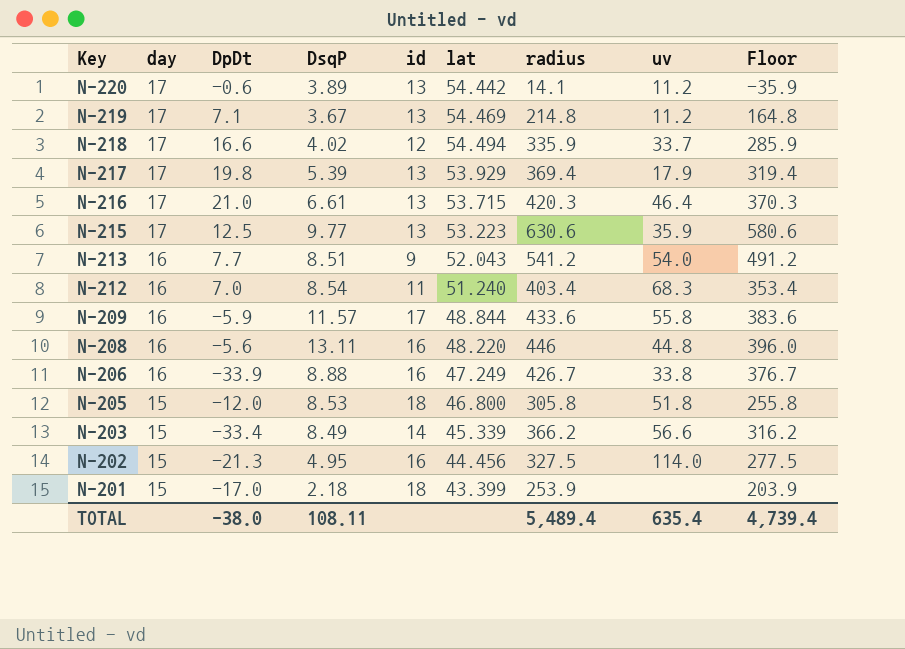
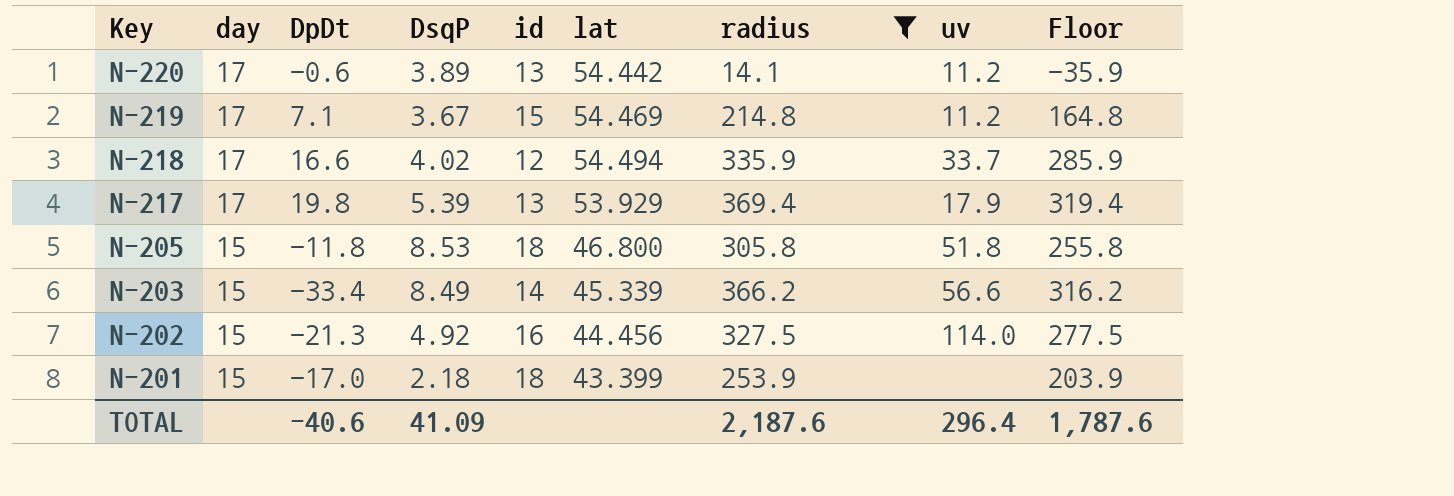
filter: none -> radius <= 369.4
N-219 | id: 13 -> 15
N-205 | DpDt: -12.0 -> -11.8
N-202 | DsqP: 4.95 -> 4.92
TOTAL | DpDt: -38.0 -> -40.6
TOTAL | DsqP: 108.11 -> 41.09
TOTAL | radius: 5,489.4 -> 2,187.6
TOTAL | uv: 635.4 -> 296.4
TOTAL | Floor: 4,739.4 -> 1,787.6

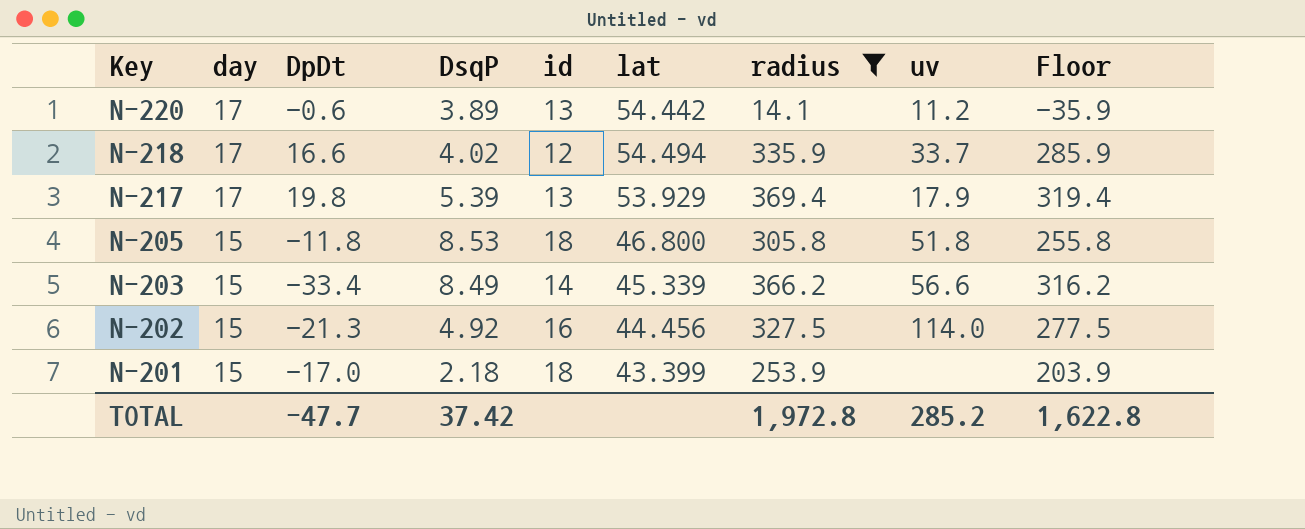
row N-219: 17 | 7.1 | 3.67 | 15 | 54.469 | 214.8 | 11.2 | 164.8 -> none
TOTAL | DpDt: -40.6 -> -47.7
TOTAL | DsqP: 41.09 -> 37.42
TOTAL | radius: 2,187.6 -> 1,972.8
TOTAL | uv: 296.4 -> 285.2
TOTAL | Floor: 1,787.6 -> 1,622.8

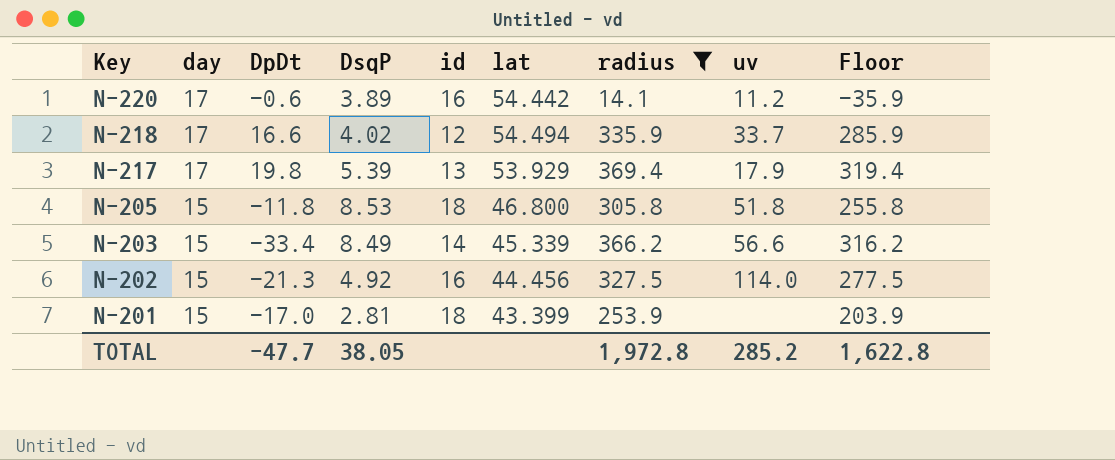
N-220 | id: 13 -> 16
N-201 | DsqP: 2.18 -> 2.81
TOTAL | DsqP: 37.42 -> 38.05

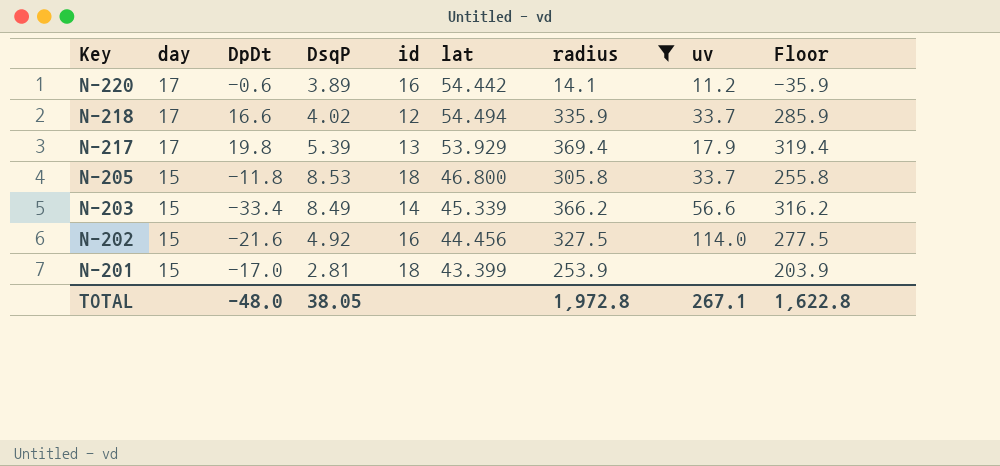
N-205 | uv: 51.8 -> 33.7
N-202 | DpDt: -21.3 -> -21.6
TOTAL | DpDt: -47.7 -> -48.0
TOTAL | uv: 285.2 -> 267.1

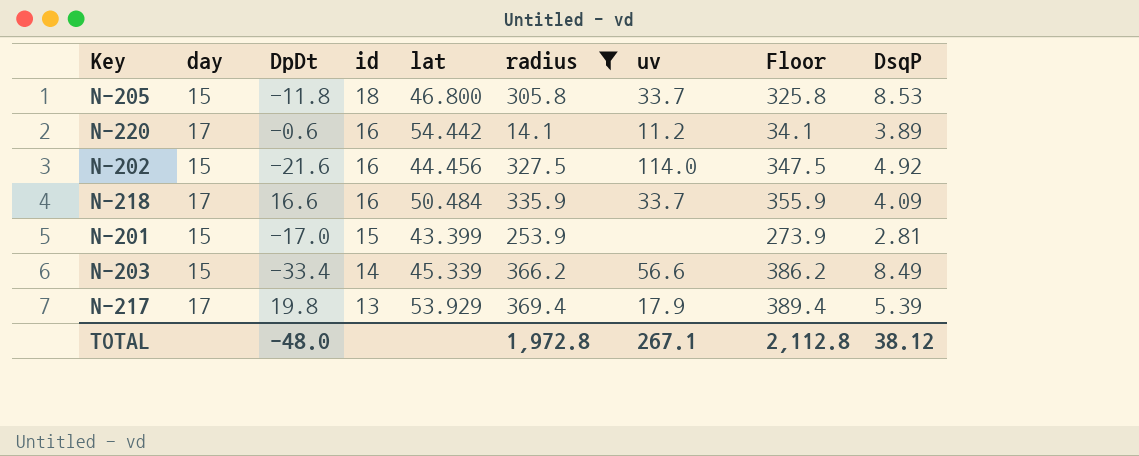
row order: Key descending -> id descending
column Floor | formula: [radius] - 50 -> [radius] + 20
column DsqP | position: 4 -> 9
N-218 | id: 12 -> 16
N-218 | lat: 54.494 -> 50.484
N-218 | DsqP: 4.02 -> 4.09
N-201 | id: 18 -> 15
TOTAL | Floor: 1,622.8 -> 2,112.8
TOTAL | DsqP: 38.05 -> 38.12

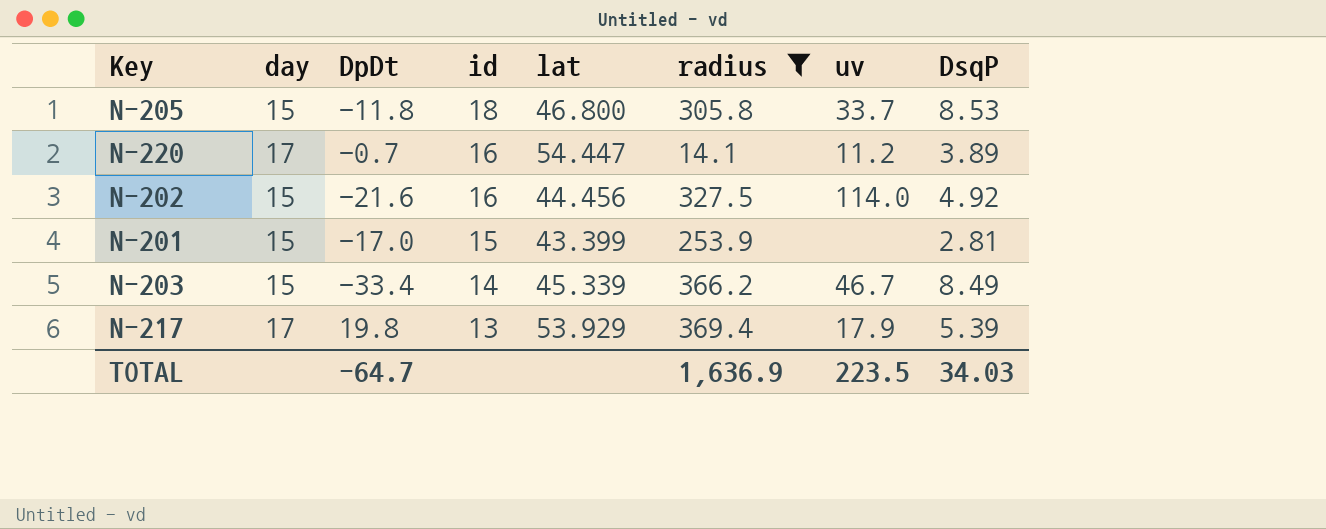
column Floor | formula: [radius] + 20 -> none
row N-218: 17 | 16.6 | 16 | 50.484 | 335.9 | 33.7 | 355.9 | 4.09 -> none
N-220 | DpDt: -0.6 -> -0.7
N-220 | lat: 54.442 -> 54.447
N-203 | uv: 56.6 -> 46.7
TOTAL | DpDt: -48.0 -> -64.7
TOTAL | radius: 1,972.8 -> 1,636.9
TOTAL | uv: 267.1 -> 223.5
TOTAL | DsqP: 38.12 -> 34.03

